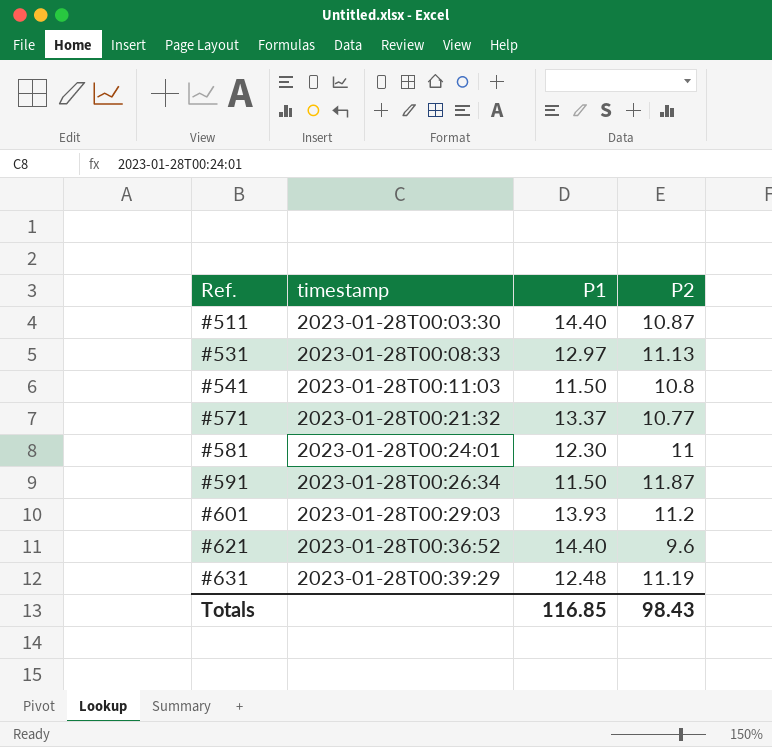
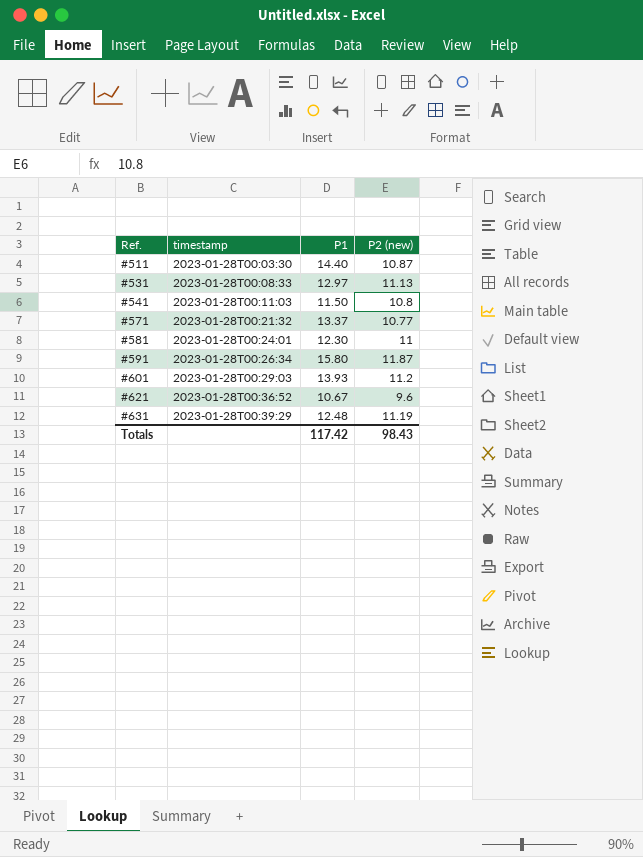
column name: P2 -> P2 (new)
#591 | P1: 11.50 -> 15.80
#621 | P1: 14.40 -> 10.67
Totals | P1: 116.85 -> 117.42

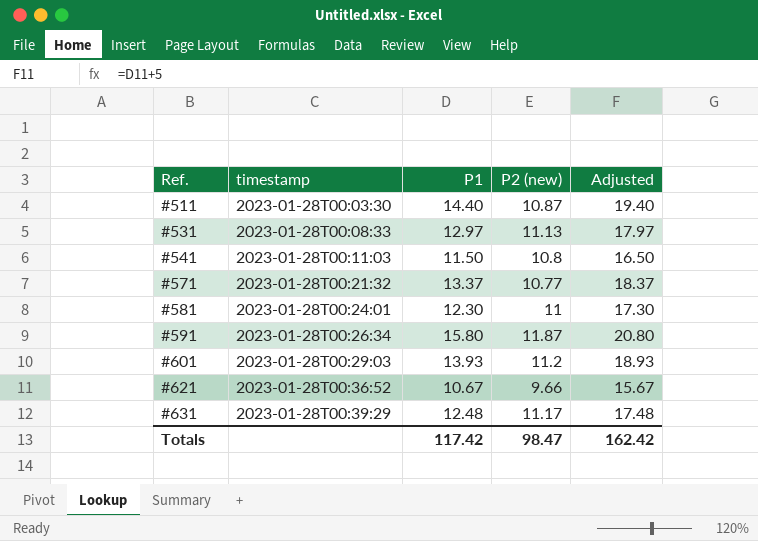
column Adjusted | formula: none -> [P1] + 5
#621 | P2 (new): 9.6 -> 9.66
#631 | P2 (new): 11.19 -> 11.17
Totals | P2 (new): 98.43 -> 98.47

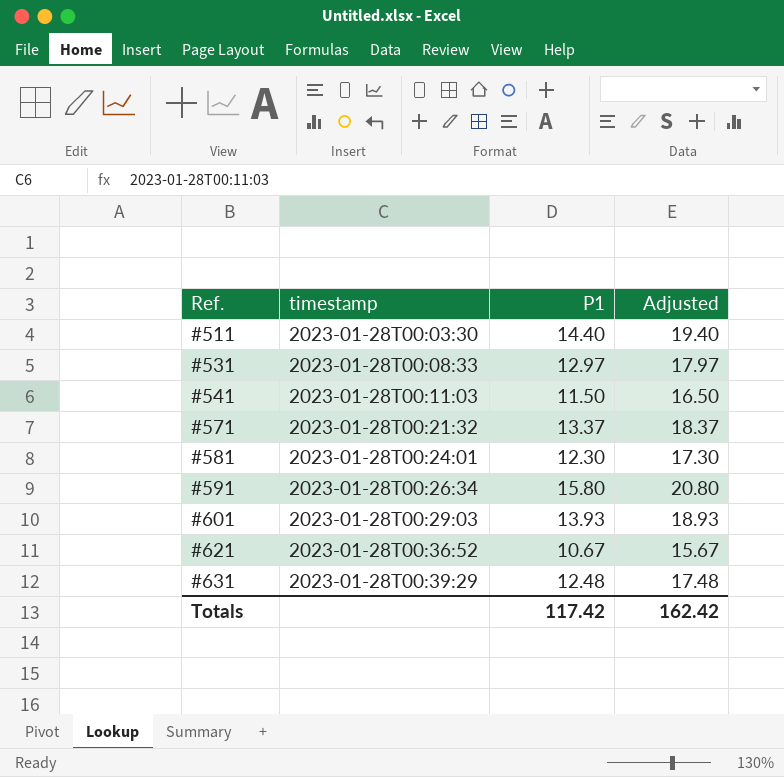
column P2 (new) | position: 4 -> none

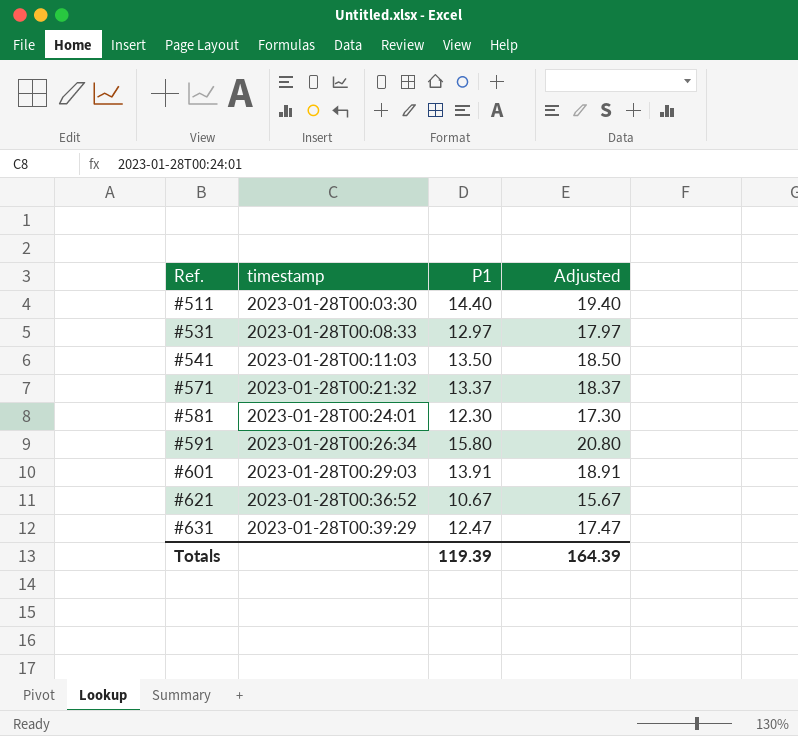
#541 | P1: 11.50 -> 13.50
#541 | Adjusted: 16.50 -> 18.50
#601 | P1: 13.93 -> 13.91
#601 | Adjusted: 18.93 -> 18.91
#631 | P1: 12.48 -> 12.47
#631 | Adjusted: 17.48 -> 17.47
Totals | P1: 117.42 -> 119.39
Totals | Adjusted: 162.42 -> 164.39

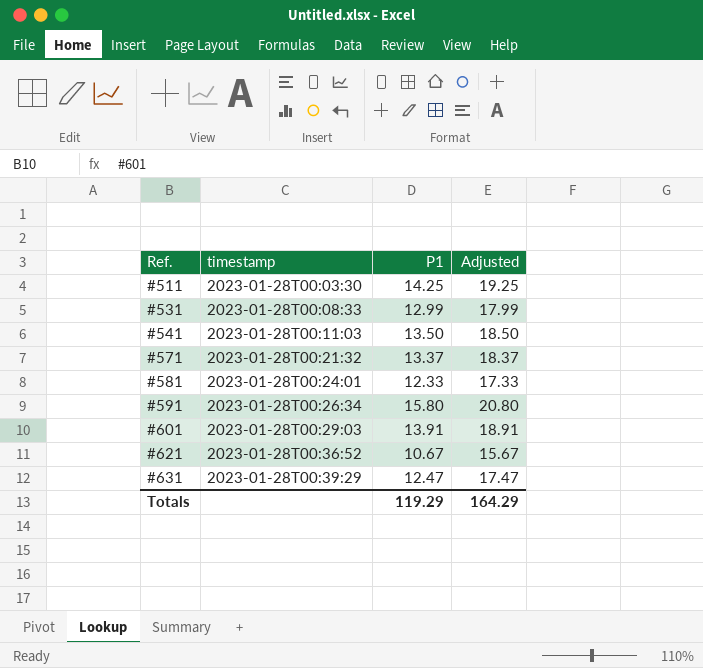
#511 | P1: 14.40 -> 14.25
#511 | Adjusted: 19.40 -> 19.25
#531 | P1: 12.97 -> 12.99
#531 | Adjusted: 17.97 -> 17.99
#581 | P1: 12.30 -> 12.33
#581 | Adjusted: 17.30 -> 17.33
Totals | P1: 119.39 -> 119.29
Totals | Adjusted: 164.39 -> 164.29

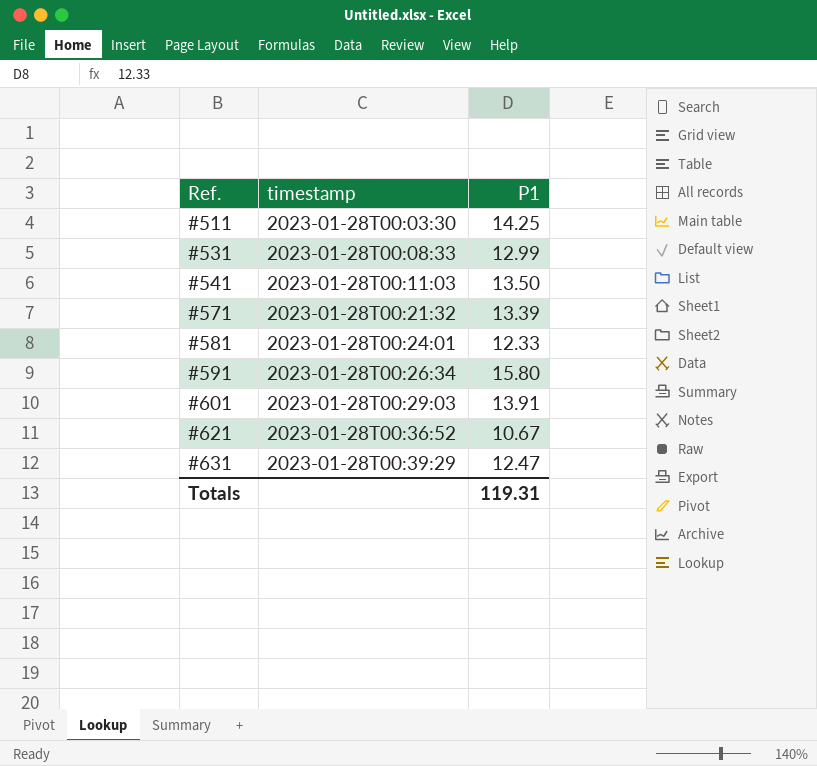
column Adjusted | formula: [P1] + 5 -> none
#571 | P1: 13.37 -> 13.39
Totals | P1: 119.29 -> 119.31

